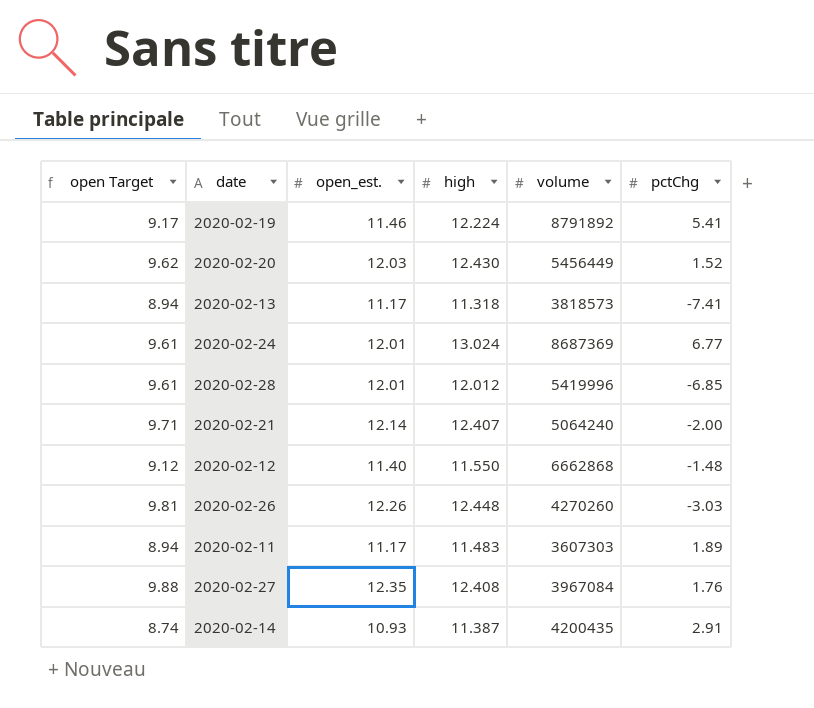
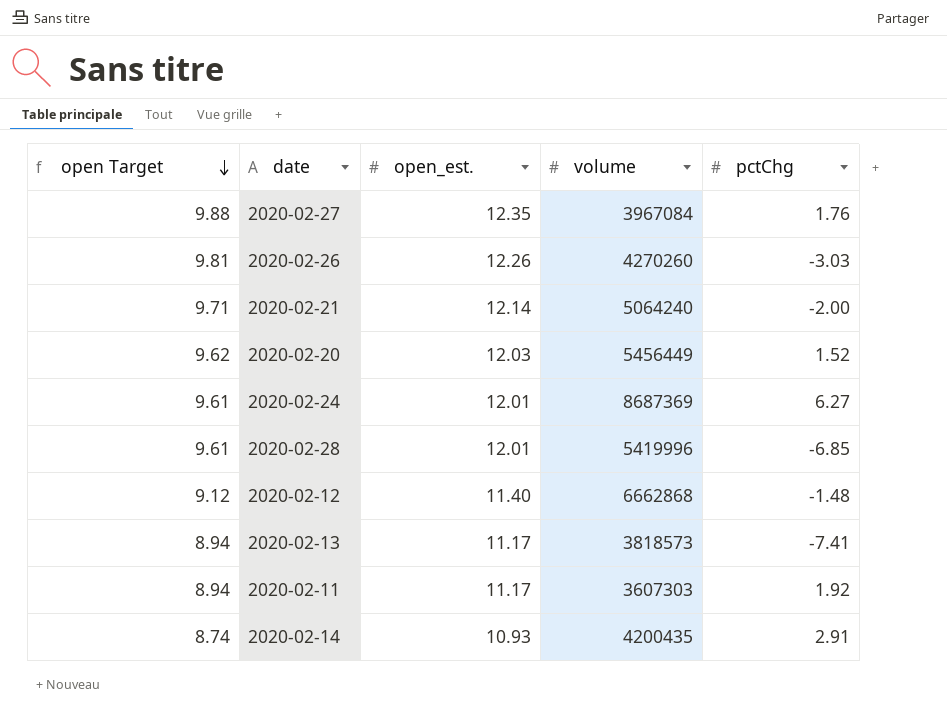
row order: none -> open Target descending
column high | position: 4 -> none
row 2020-02-19: 9.17 | 11.46 | 12.224 | 8791892 | 5.41 -> none
2020-02-24 | pctChg: 6.77 -> 6.27
2020-02-11 | pctChg: 1.89 -> 1.92

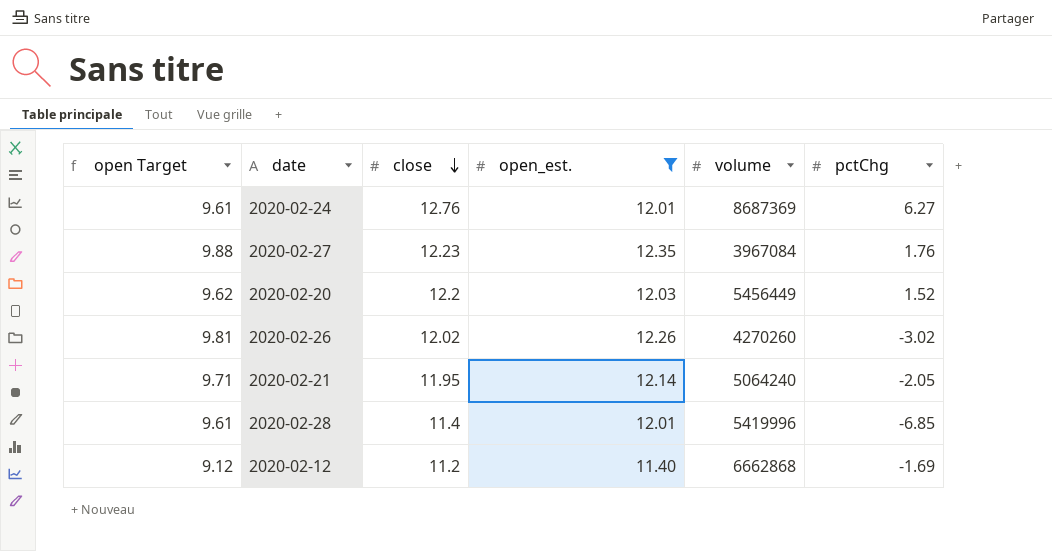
filter: none -> open_est. >= 11.40
row order: open Target descending -> close descending
column close | position: none -> 3
2020-02-26 | pctChg: -3.03 -> -3.02
2020-02-21 | pctChg: -2.00 -> -2.05
2020-02-12 | pctChg: -1.48 -> -1.69

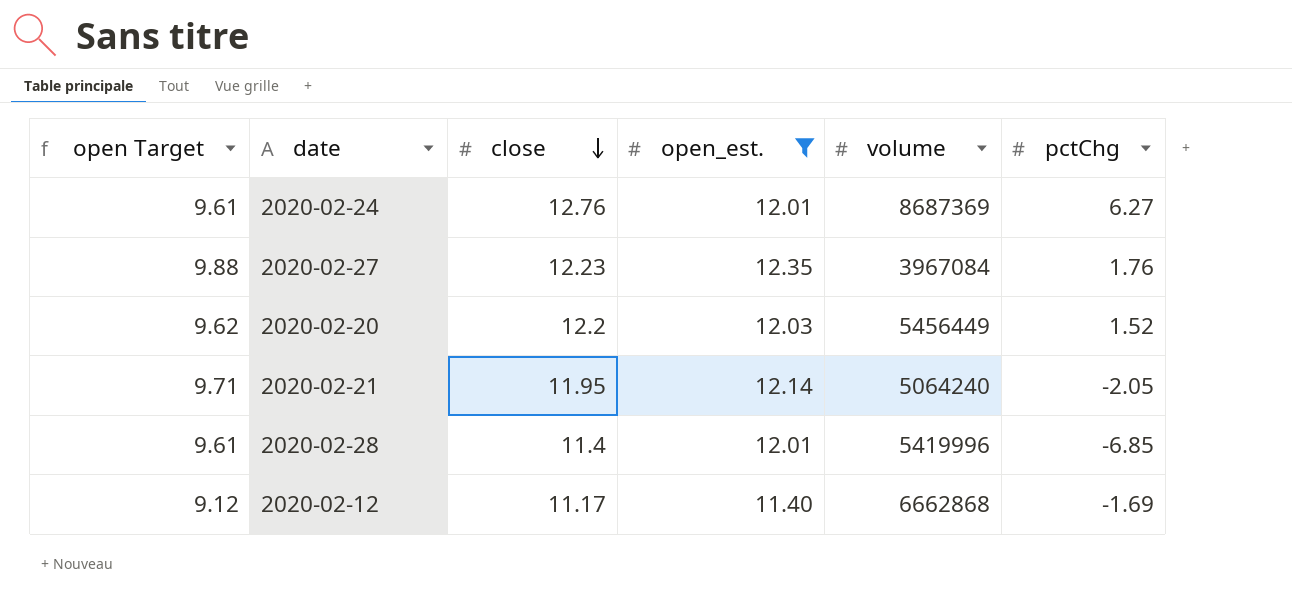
row 2020-02-26: 9.81 | 12.02 | 12.26 | 4270260 | -3.02 -> none
2020-02-12 | close: 11.2 -> 11.17

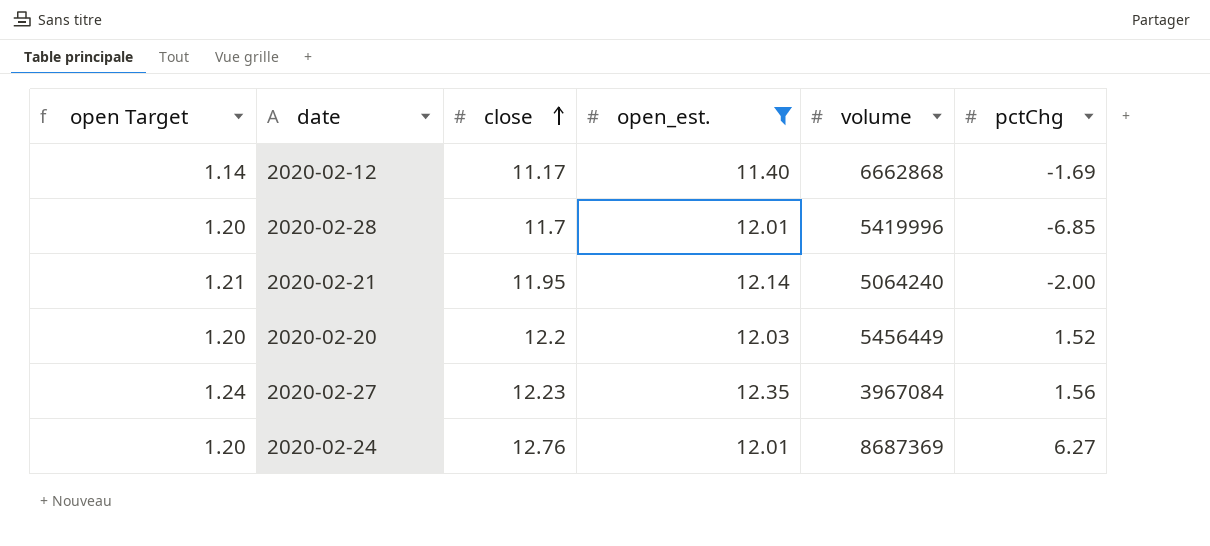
row order: close descending -> close ascending
column open Target | formula: [open_est.] * 0.8 -> [open_est.] * 0.1
2020-02-28 | close: 11.4 -> 11.7
2020-02-21 | pctChg: -2.05 -> -2.00
2020-02-27 | pctChg: 1.76 -> 1.56

